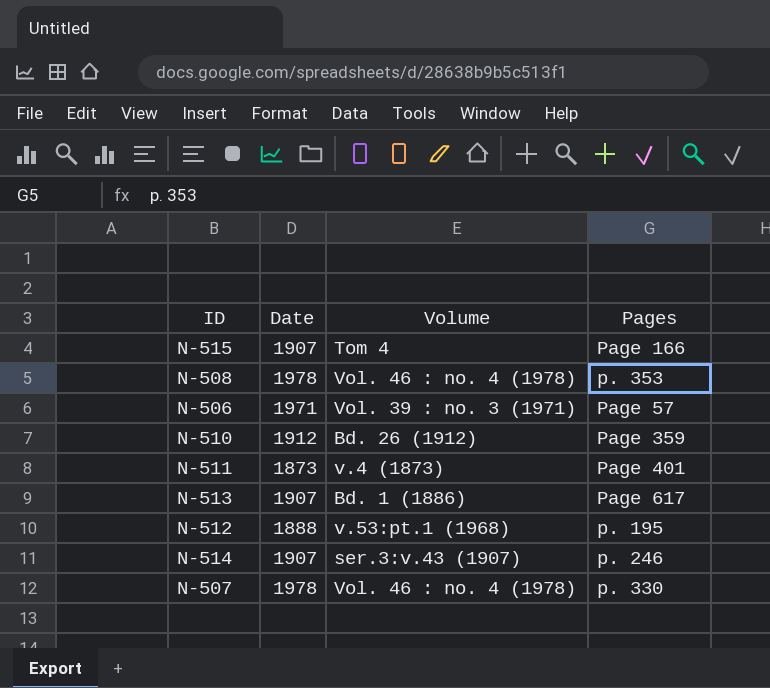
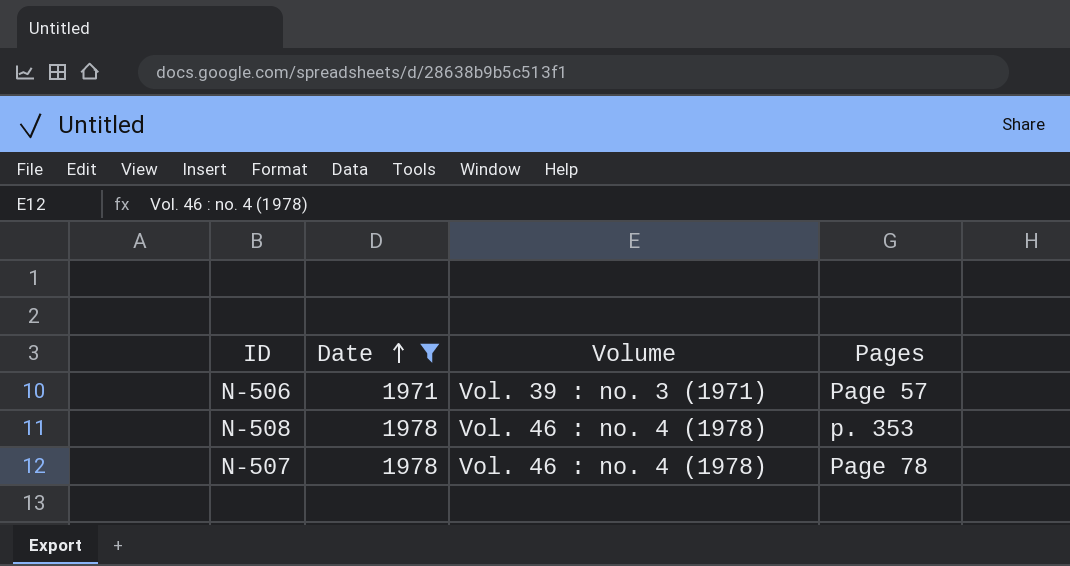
filter: none -> Date >= 1971
row order: none -> Date ascending
N-507 | Pages: p. 330 -> Page 78

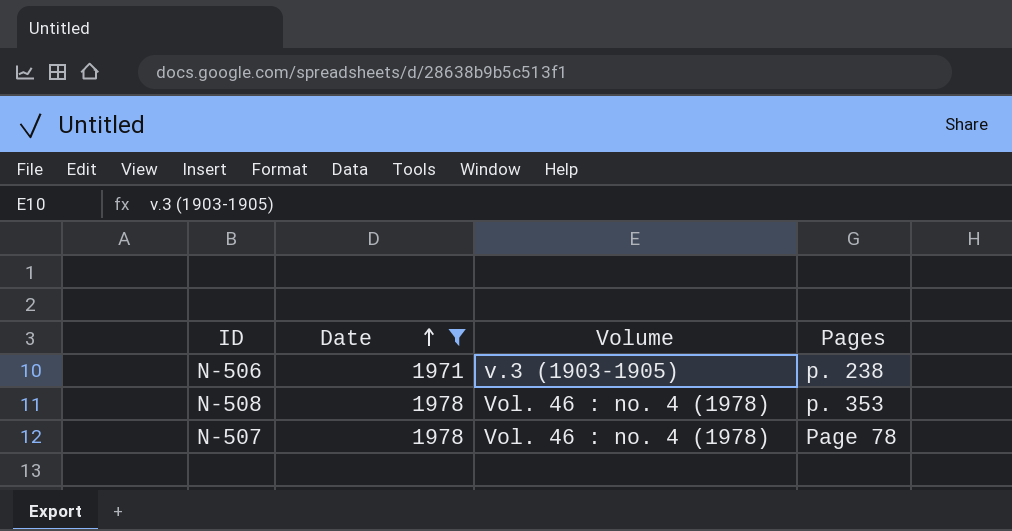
N-506 | Volume: Vol. 39 : no. 3 (1971) -> v.3 (1903-1905)
N-506 | Pages: Page 57 -> p. 238

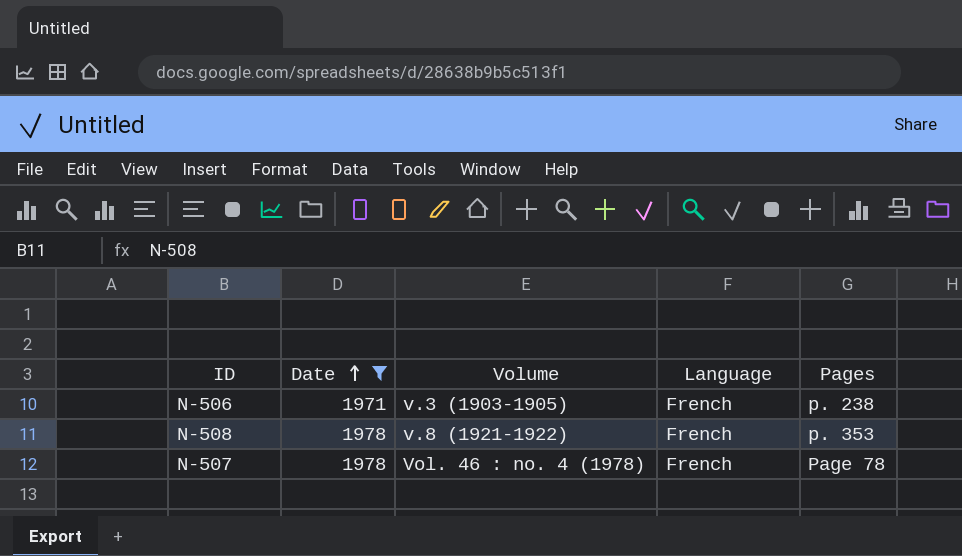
column Language | position: none -> 4
N-508 | Volume: Vol. 46 : no. 4 (1978) -> v.8 (1921-1922)

